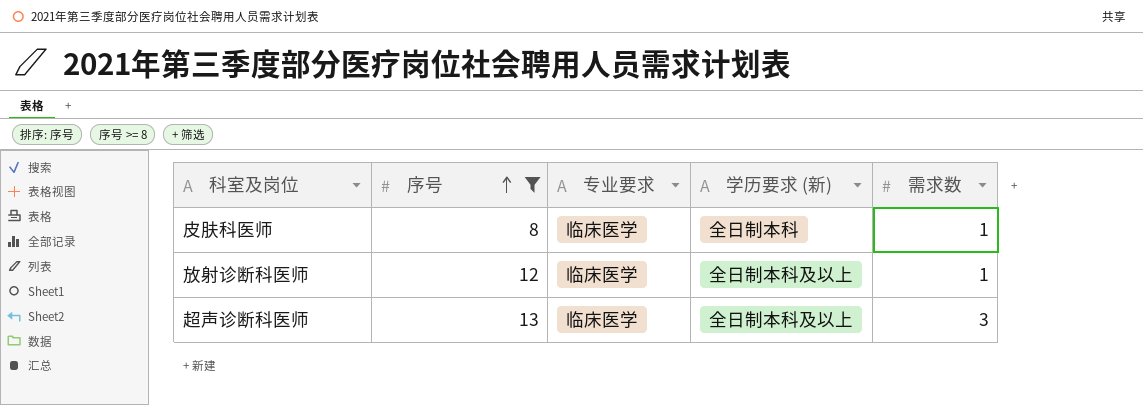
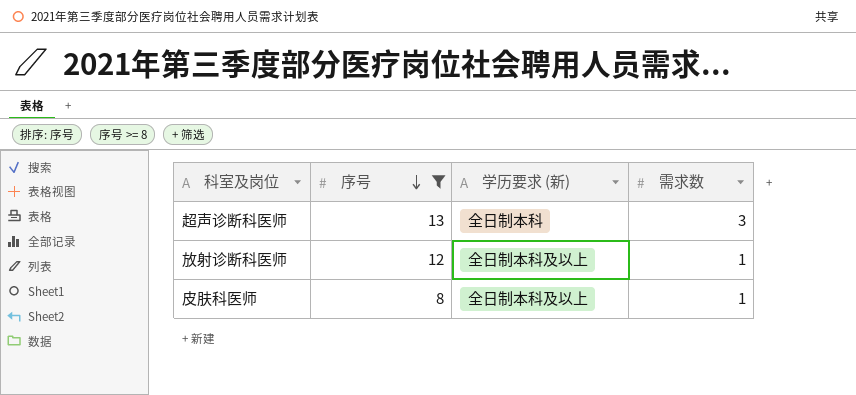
row order: 序号 ascending -> 序号 descending
column 专业要求 | position: 3 -> none
超声诊断科医师 | 学历要求 (新): 全日制本科及以上 -> 全日制本科
皮肤科医师 | 学历要求 (新): 全日制本科 -> 全日制本科及以上

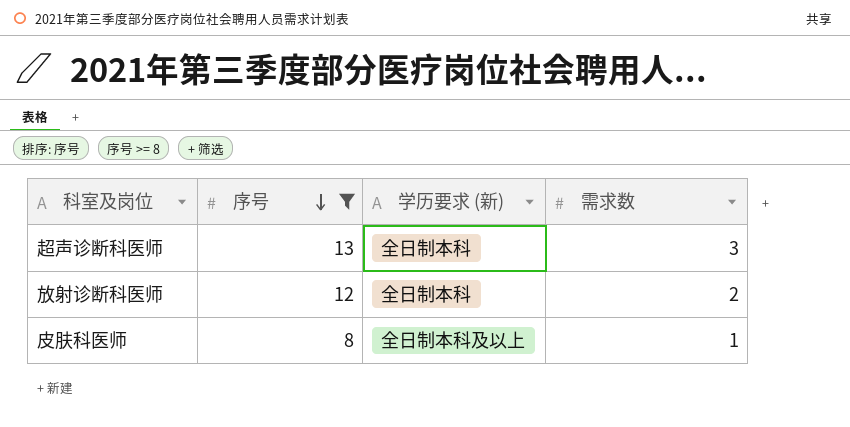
放射诊断科医师 | 学历要求 (新): 全日制本科及以上 -> 全日制本科
放射诊断科医师 | 需求数: 1 -> 2

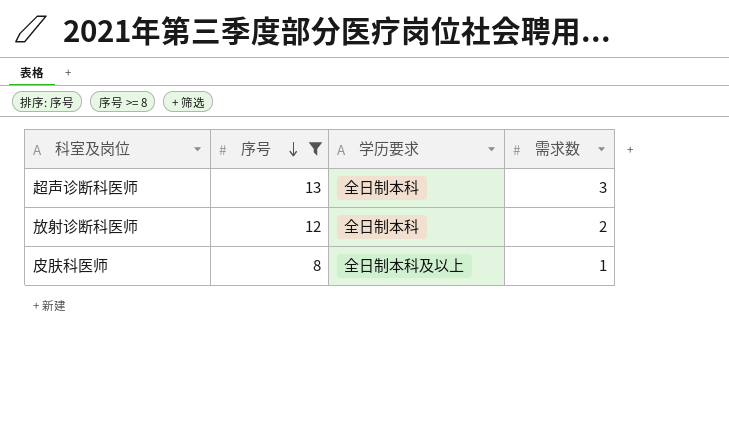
column name: 学历要求 (新) -> 学历要求

